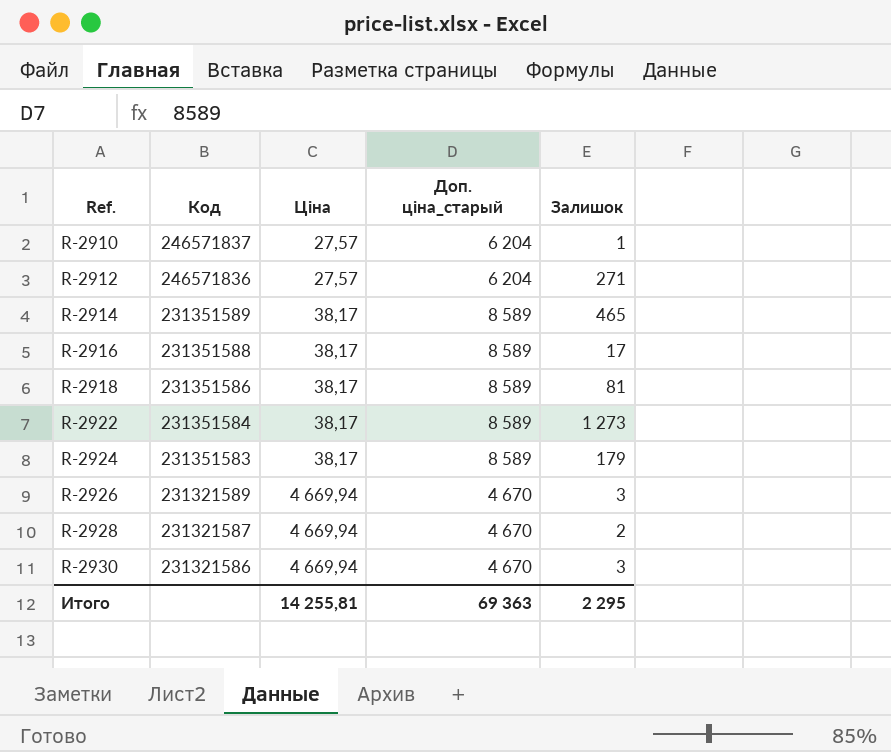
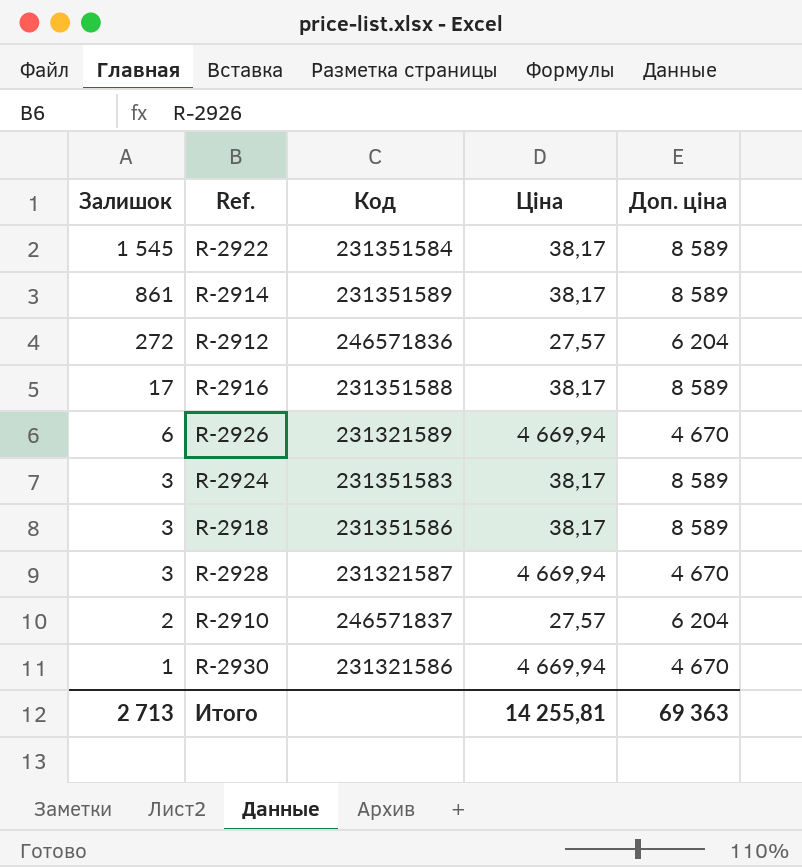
row order: Ref. ascending -> Залишок descending
column Залишок | position: 5 -> 1
column name: Доп. ціна_старый -> Доп. ціна
R-2922 | Залишок: 1 273 -> 1 545
R-2914 | Залишок: 465 -> 861
R-2912 | Залишок: 271 -> 272
R-2926 | Залишок: 3 -> 6
R-2924 | Залишок: 179 -> 3
R-2918 | Залишок: 81 -> 3
R-2928 | Залишок: 2 -> 3
R-2910 | Залишок: 1 -> 2
R-2930 | Залишок: 3 -> 1
Итого | Залишок: 2 295 -> 2 713

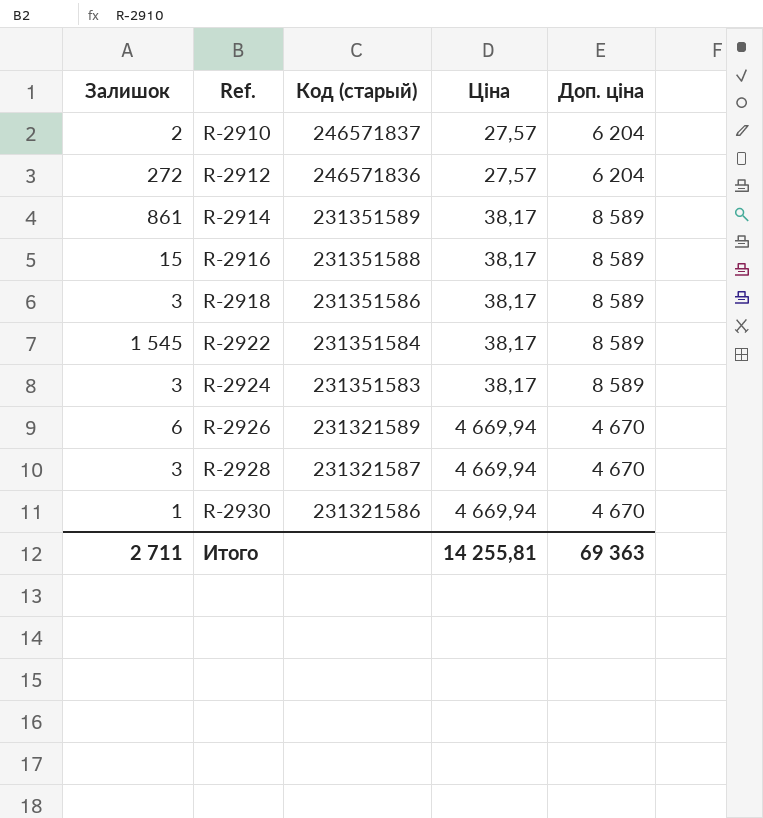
row order: Залишок descending -> Ref. ascending
column name: Код -> Код (старый)
R-2916 | Залишок: 17 -> 15
Итого | Залишок: 2 713 -> 2 711

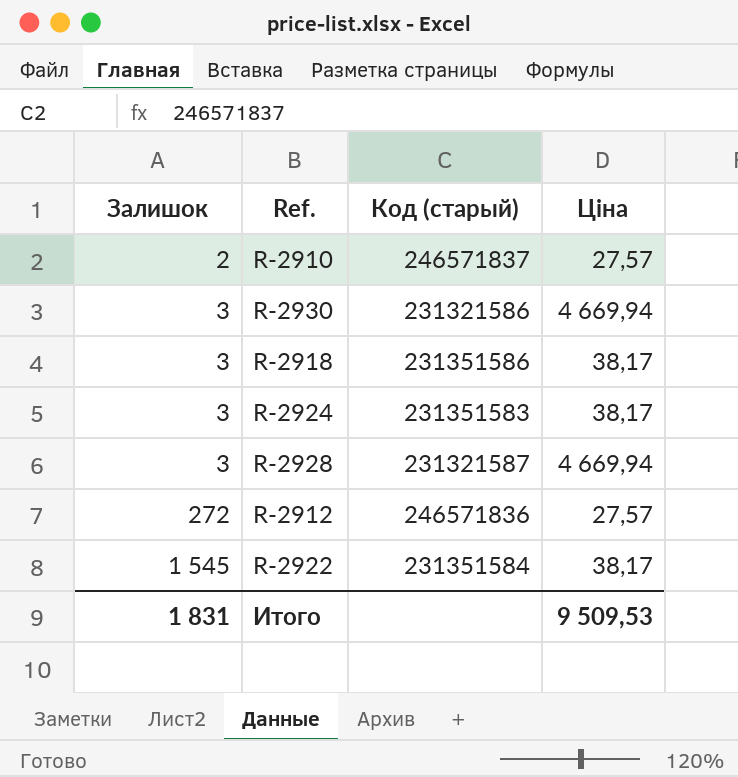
row order: Ref. ascending -> Залишок ascending
column Доп. ціна | position: 5 -> none
row R-2914: 861 | 231351589 | 38,17 | 8 589 -> none
row R-2916: 15 | 231351588 | 38,17 | 8 589 -> none
row R-2926: 6 | 231321589 | 4 669,94 | 4 670 -> none
R-2930 | Залишок: 1 -> 3
Итого | Залишок: 2 711 -> 1 831
Итого | Ціна: 14 255,81 -> 9 509,53

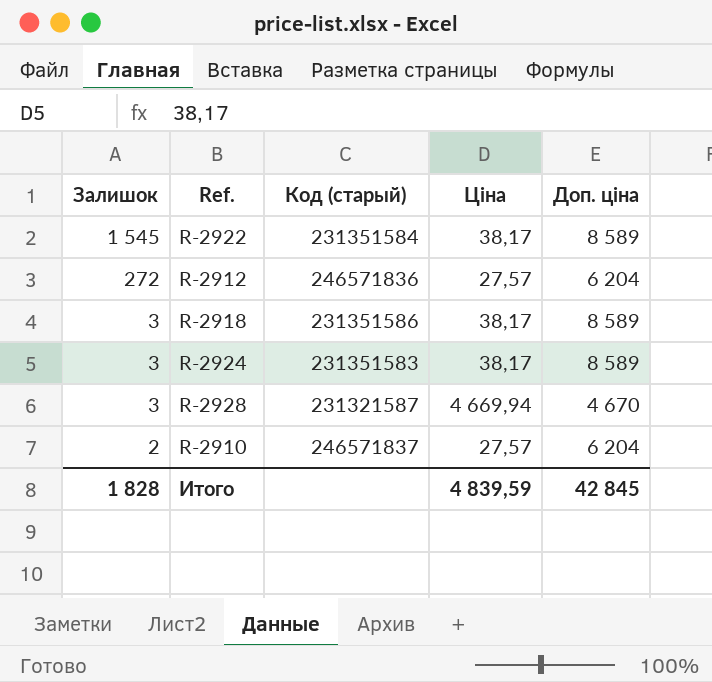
row order: Залишок ascending -> Залишок descending
column Доп. ціна | position: none -> 5
row R-2930: 3 | 231321586 | 4 669,94 -> none
Итого | Залишок: 1 831 -> 1 828
Итого | Ціна: 9 509,53 -> 4 839,59

